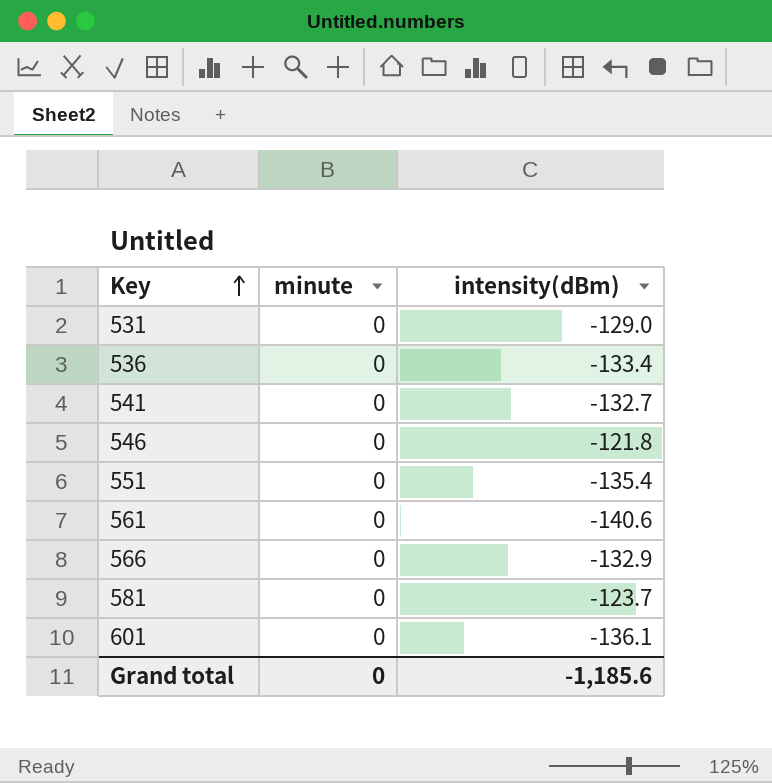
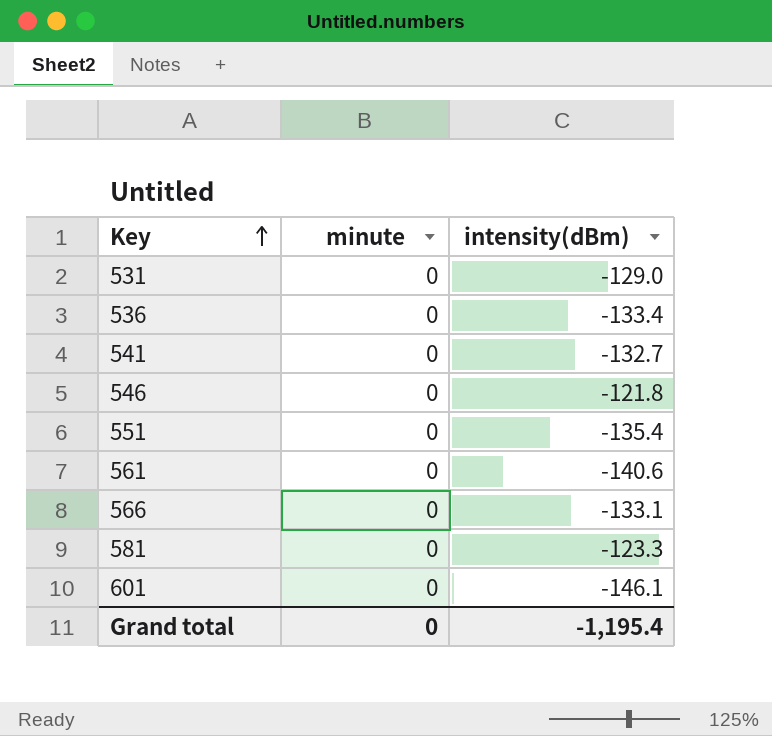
566 | intensity(dBm): -132.9 -> -133.1
581 | intensity(dBm): -123.7 -> -123.3
601 | intensity(dBm): -136.1 -> -146.1
Grand total | intensity(dBm): -1,185.6 -> -1,195.4

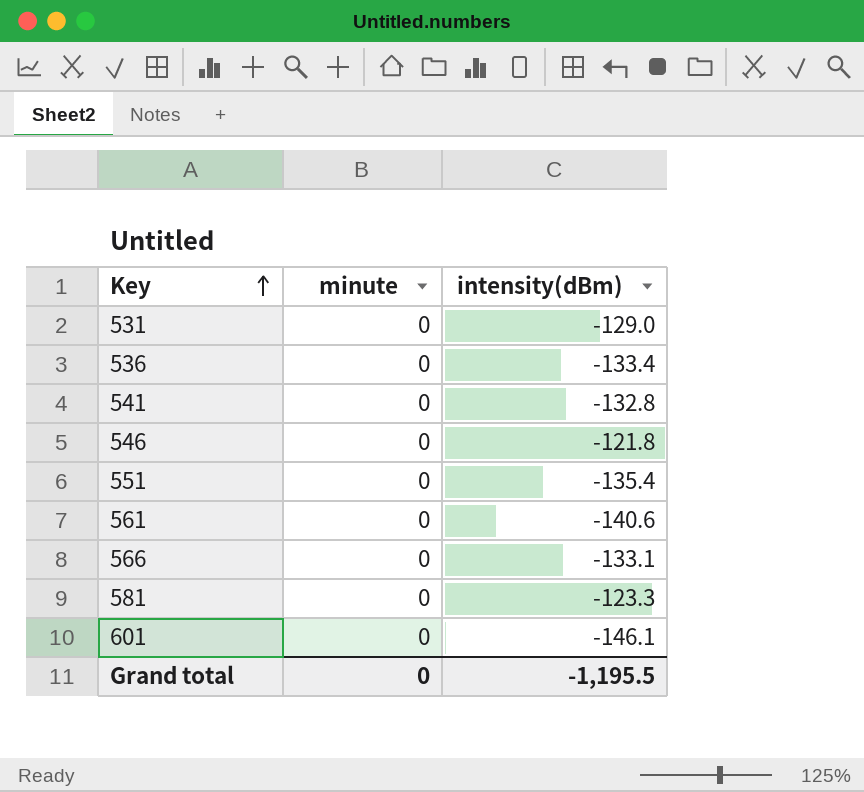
541 | intensity(dBm): -132.7 -> -132.8
Grand total | intensity(dBm): -1,195.4 -> -1,195.5

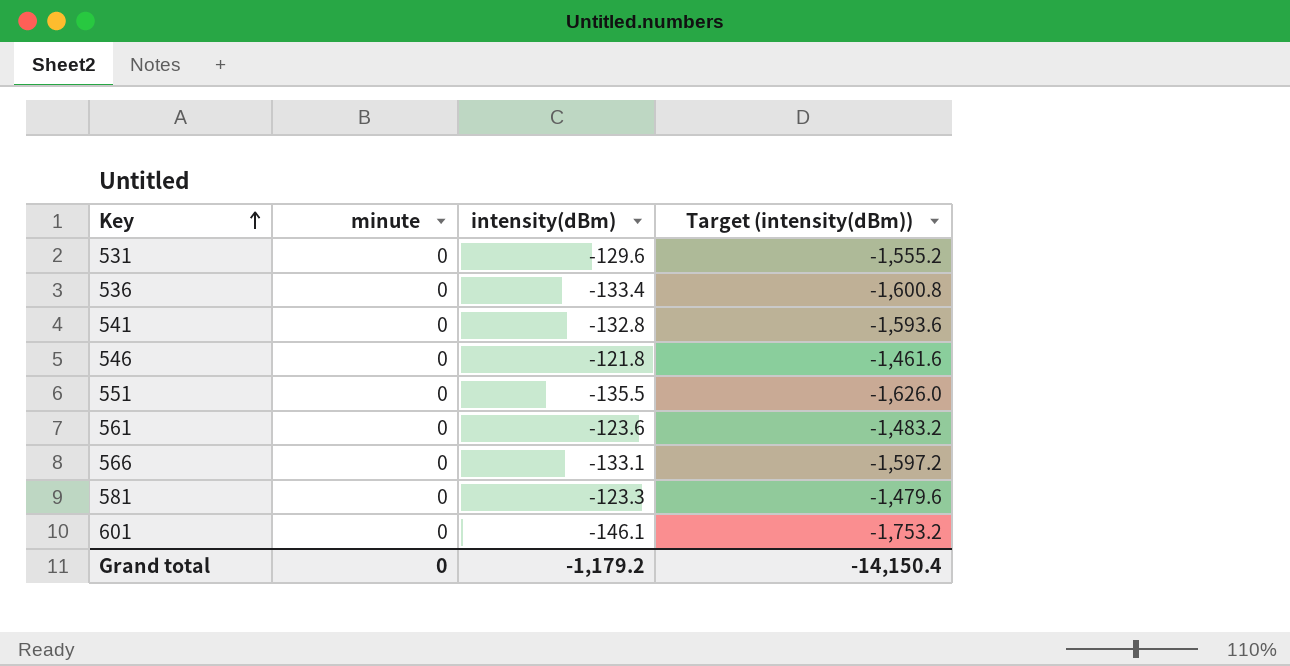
column Target (intensity(dBm)) | formula: none -> [intensity(dBm)] * 12
531 | intensity(dBm): -129.0 -> -129.6
551 | intensity(dBm): -135.4 -> -135.5
561 | intensity(dBm): -140.6 -> -123.6
Grand total | intensity(dBm): -1,195.5 -> -1,179.2

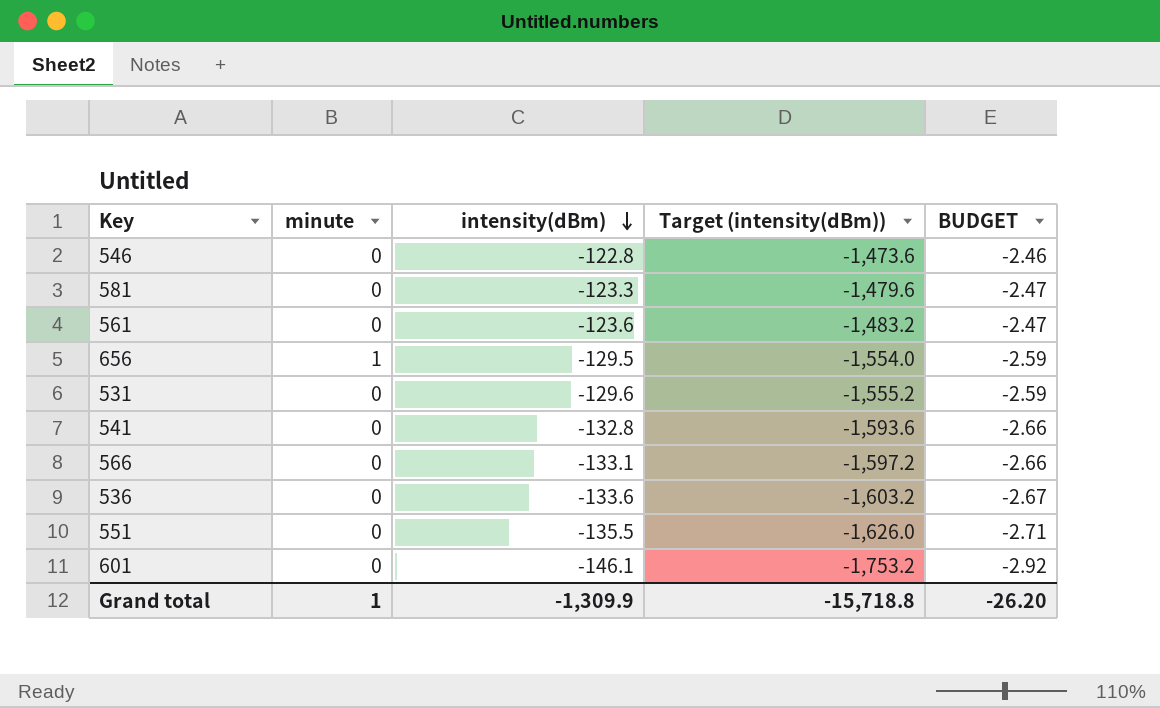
row order: Key ascending -> intensity(dBm) descending
column BUDGET | formula: none -> [intensity(dBm)] * 0.02
546 | intensity(dBm): -121.8 -> -122.8
546 | Target (intensity(dBm)): -1,461.6 -> -1,473.6
row 656: none -> 1 | -129.5 | -1,554.0 | -2.59
536 | intensity(dBm): -133.4 -> -133.6
536 | Target (intensity(dBm)): -1,600.8 -> -1,603.2
Grand total | minute: 0 -> 1
Grand total | intensity(dBm): -1,179.2 -> -1,309.9
Grand total | Target (intensity(dBm)): -14,150.4 -> -15,718.8

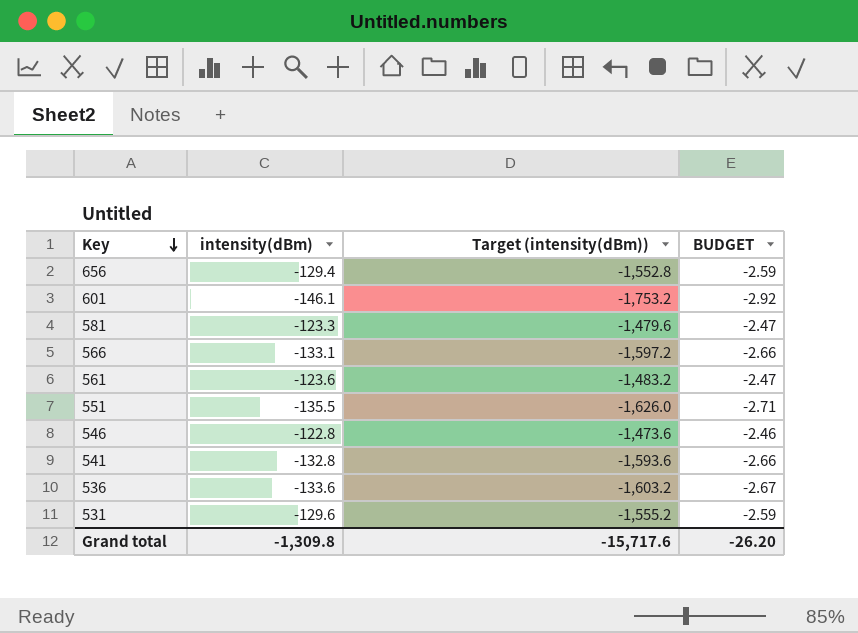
row order: intensity(dBm) descending -> Key descending
column minute | position: 2 -> none
656 | intensity(dBm): -129.5 -> -129.4
656 | Target (intensity(dBm)): -1,554.0 -> -1,552.8
Grand total | intensity(dBm): -1,309.9 -> -1,309.8
Grand total | Target (intensity(dBm)): -15,718.8 -> -15,717.6

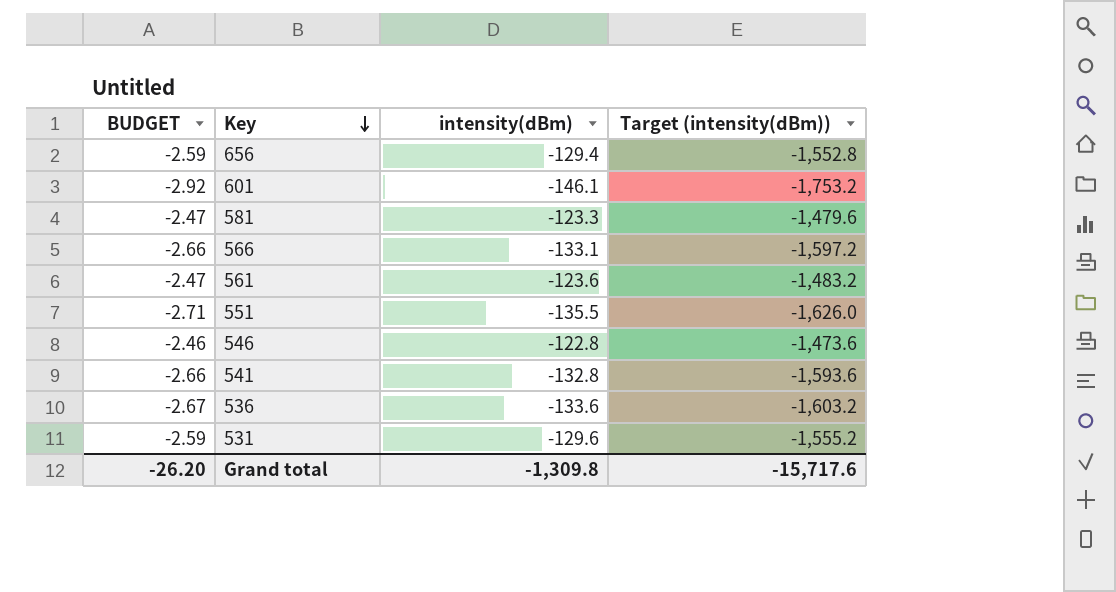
column BUDGET | position: 4 -> 1

